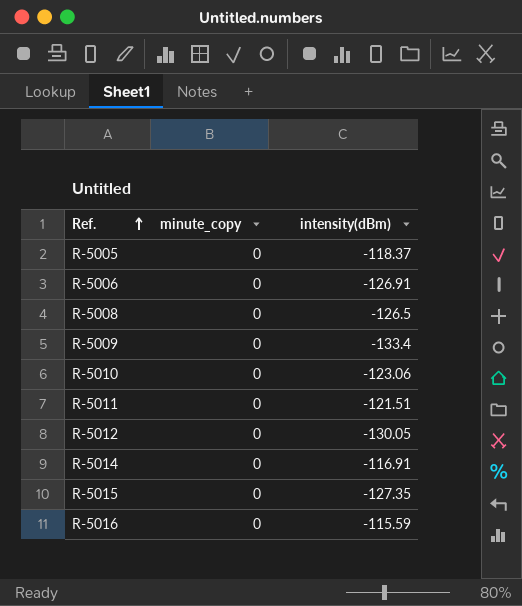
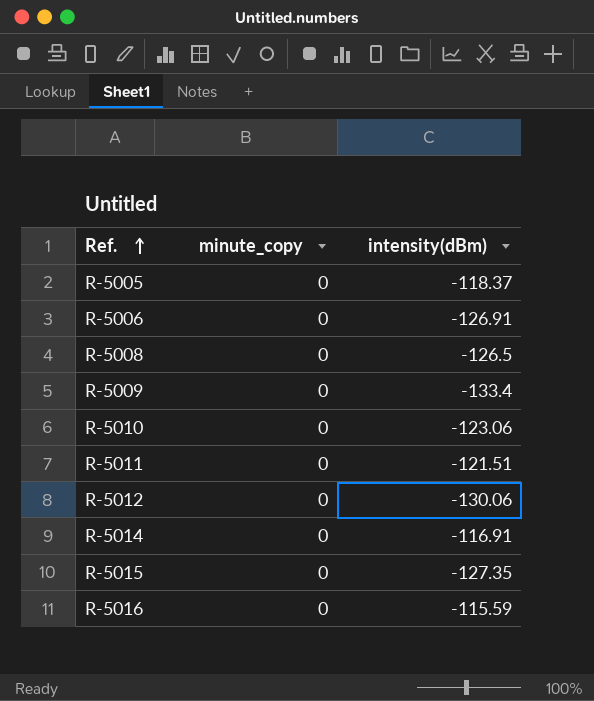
R-5012 | intensity(dBm): -130.05 -> -130.06

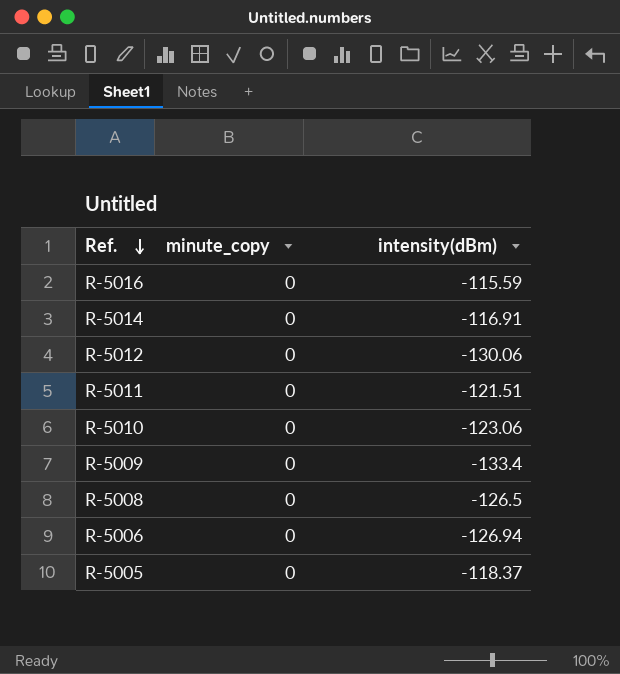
row order: Ref. ascending -> Ref. descending
row R-5015: 0 | -127.35 -> none
R-5006 | intensity(dBm): -126.91 -> -126.94

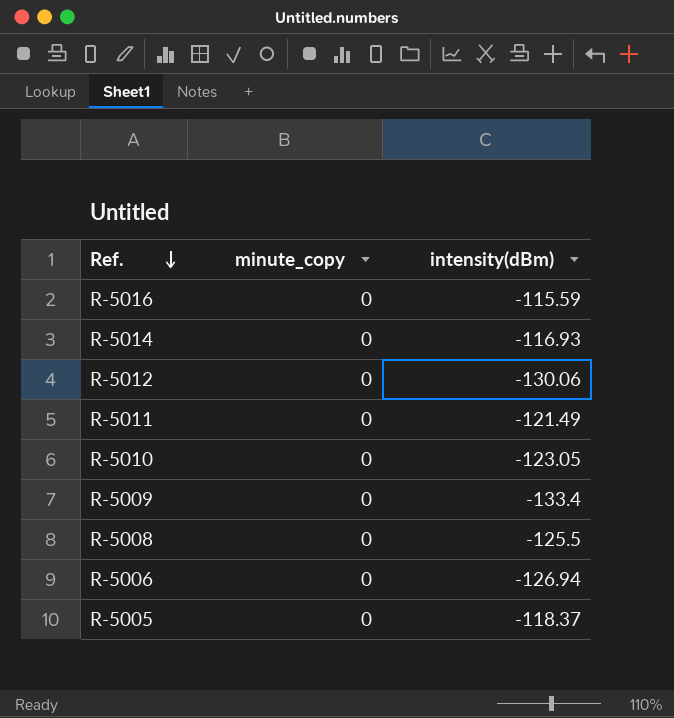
R-5014 | intensity(dBm): -116.91 -> -116.93
R-5011 | intensity(dBm): -121.51 -> -121.49
R-5010 | intensity(dBm): -123.06 -> -123.05
R-5008 | intensity(dBm): -126.5 -> -125.5

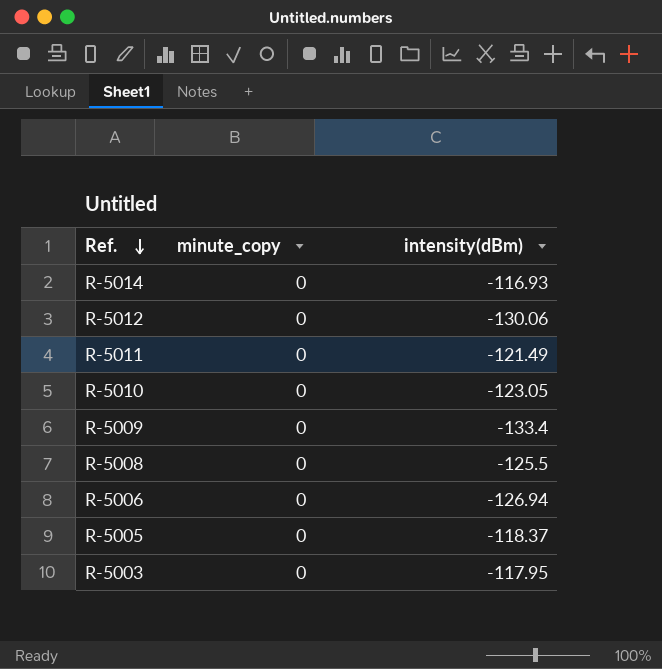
row R-5016: 0 | -115.59 -> none
row R-5003: none -> 0 | -117.95

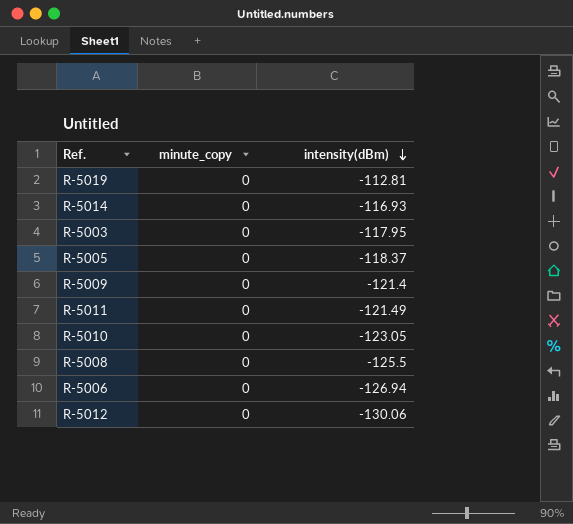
row order: Ref. descending -> intensity(dBm) descending
row R-5019: none -> 0 | -112.81
R-5009 | intensity(dBm): -133.4 -> -121.4

